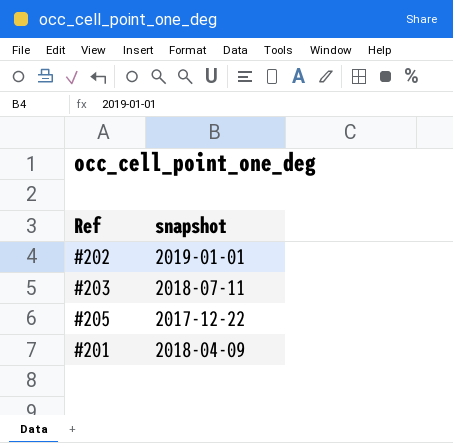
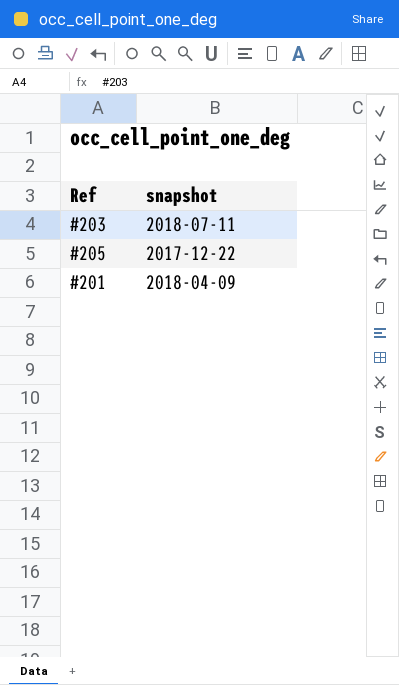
row #202: 2019-01-01 -> none

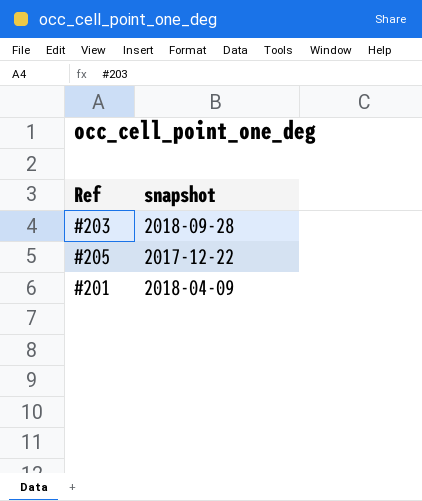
#203 | snapshot: 2018-07-11 -> 2018-09-28

